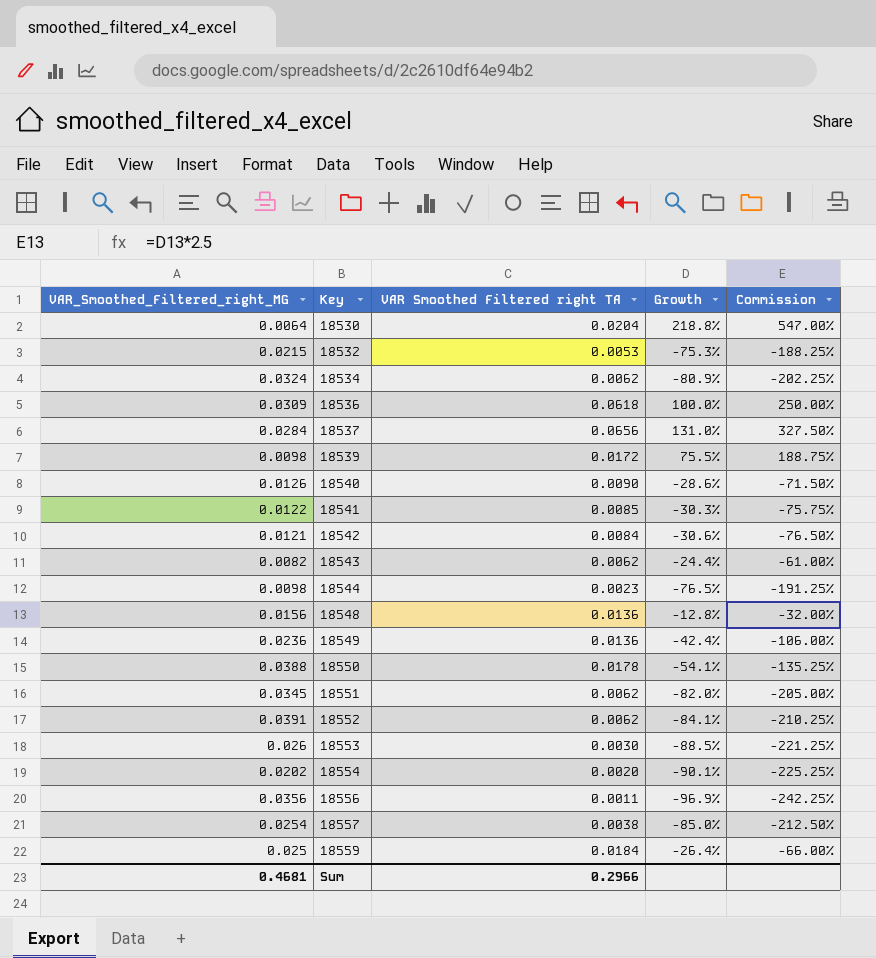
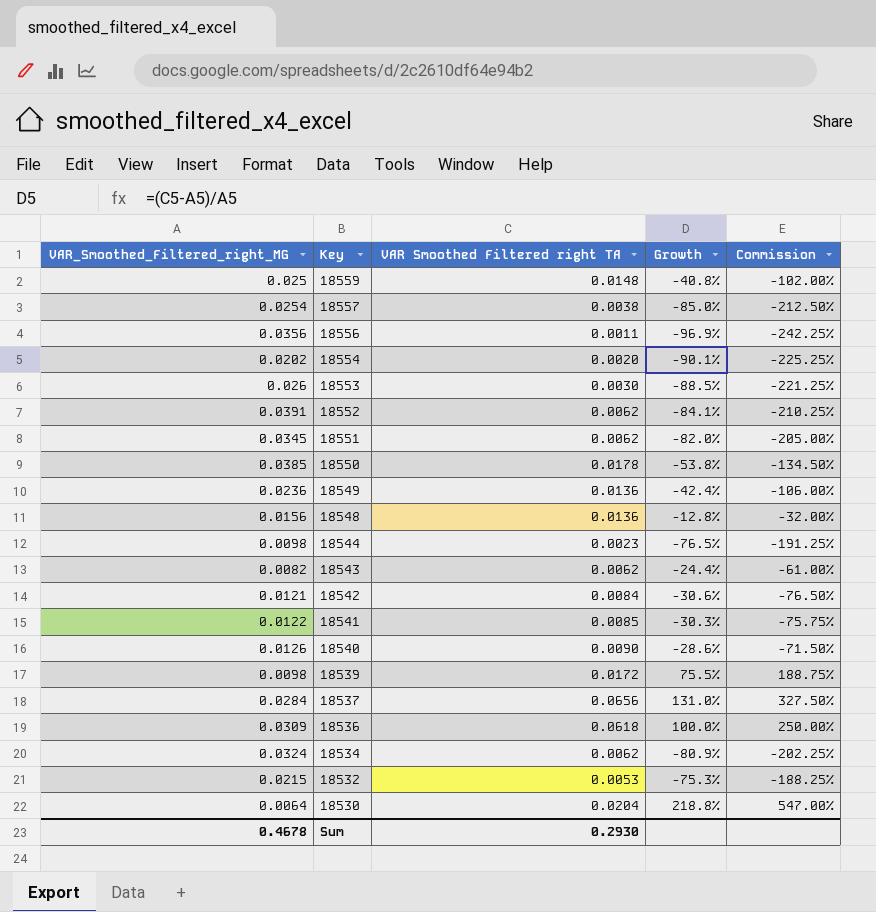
row order: Key ascending -> Key descending
18559 | VAR Smoothed Filtered right TA: 0.0184 -> 0.0148
18559 | Growth: -26.4% -> -40.8%
18559 | Commission: -66.00% -> -102.00%
18550 | VAR_Smoothed_Filtered_right_MG: 0.0388 -> 0.0385
18550 | Growth: -54.1% -> -53.8%
18550 | Commission: -135.25% -> -134.50%
Sum | VAR_Smoothed_Filtered_right_MG: 0.4681 -> 0.4678
Sum | VAR Smoothed Filtered right TA: 0.2966 -> 0.2930

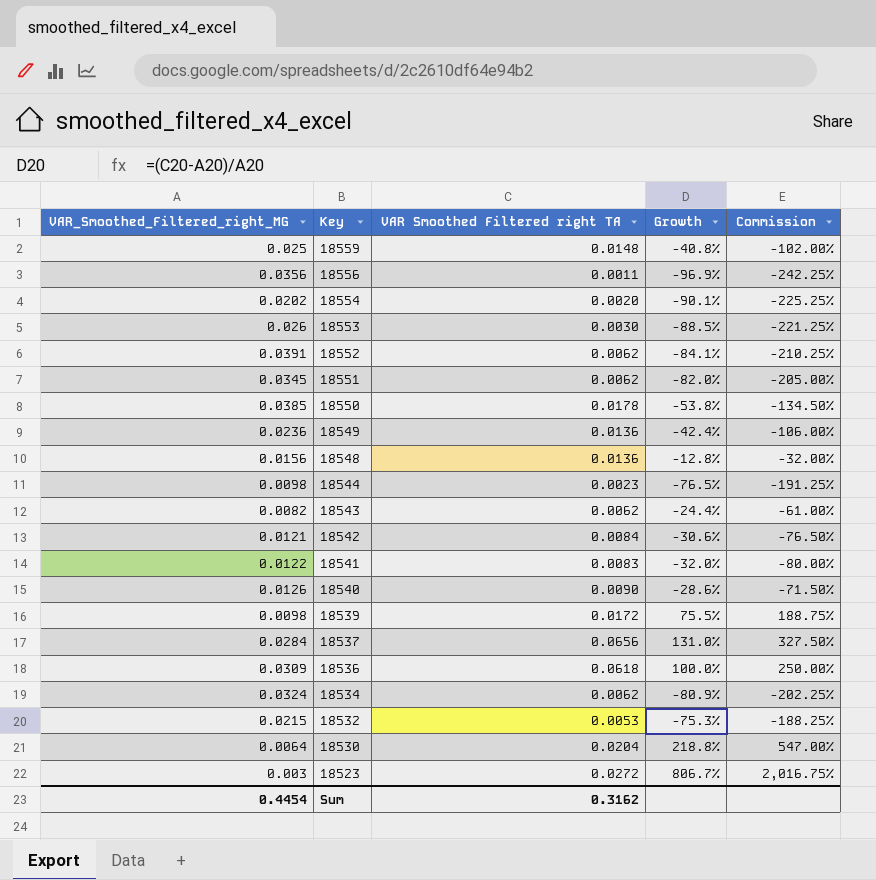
row 18557: 0.0254 | 0.0038 | -85.0% | -212.50% -> none
18541 | VAR Smoothed Filtered right TA: 0.0085 -> 0.0083
18541 | Growth: -30.3% -> -32.0%
18541 | Commission: -75.75% -> -80.00%
row 18523: none -> 0.003 | 0.0272 | 806.7% | 2,016.75%
Sum | VAR_Smoothed_Filtered_right_MG: 0.4678 -> 0.4454
Sum | VAR Smoothed Filtered right TA: 0.2930 -> 0.3162

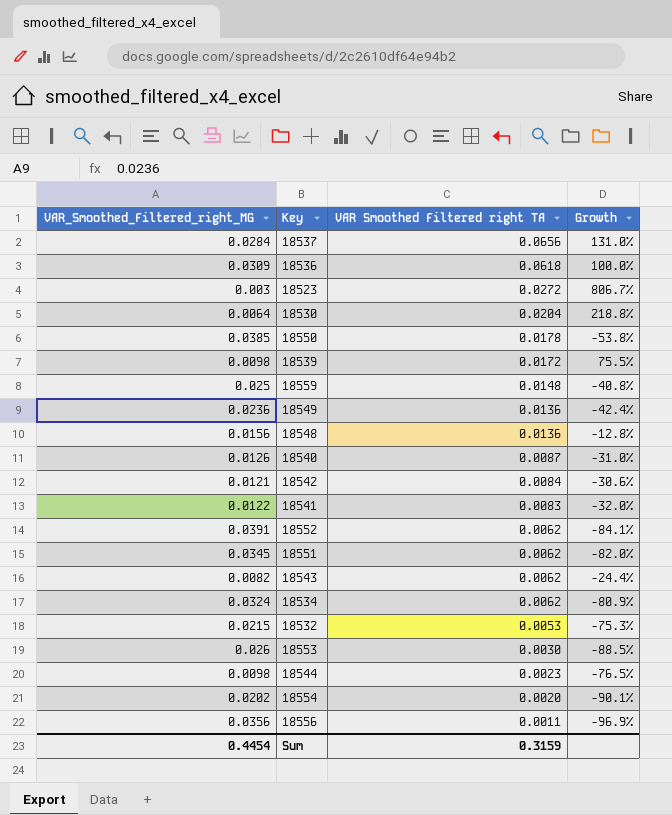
row order: Key descending -> VAR Smoothed Filtered right TA descending
column Commission | formula: [Growth] * 2.5 -> none
18540 | VAR Smoothed Filtered right TA: 0.0090 -> 0.0087
18540 | Growth: -28.6% -> -31.0%
Sum | VAR Smoothed Filtered right TA: 0.3162 -> 0.3159

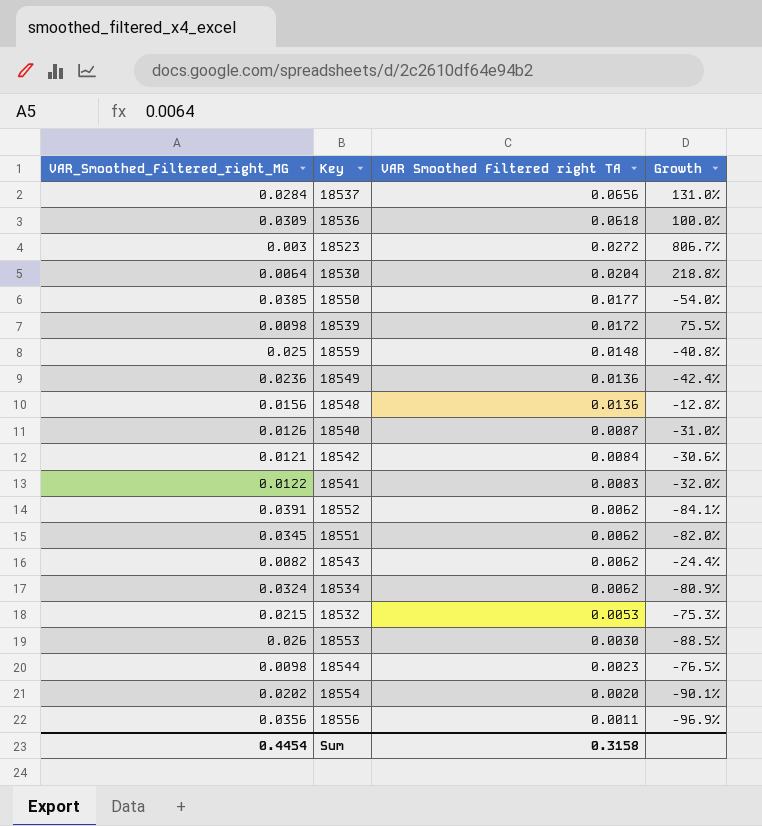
18550 | VAR Smoothed Filtered right TA: 0.0178 -> 0.0177
18550 | Growth: -53.8% -> -54.0%
Sum | VAR Smoothed Filtered right TA: 0.3159 -> 0.3158

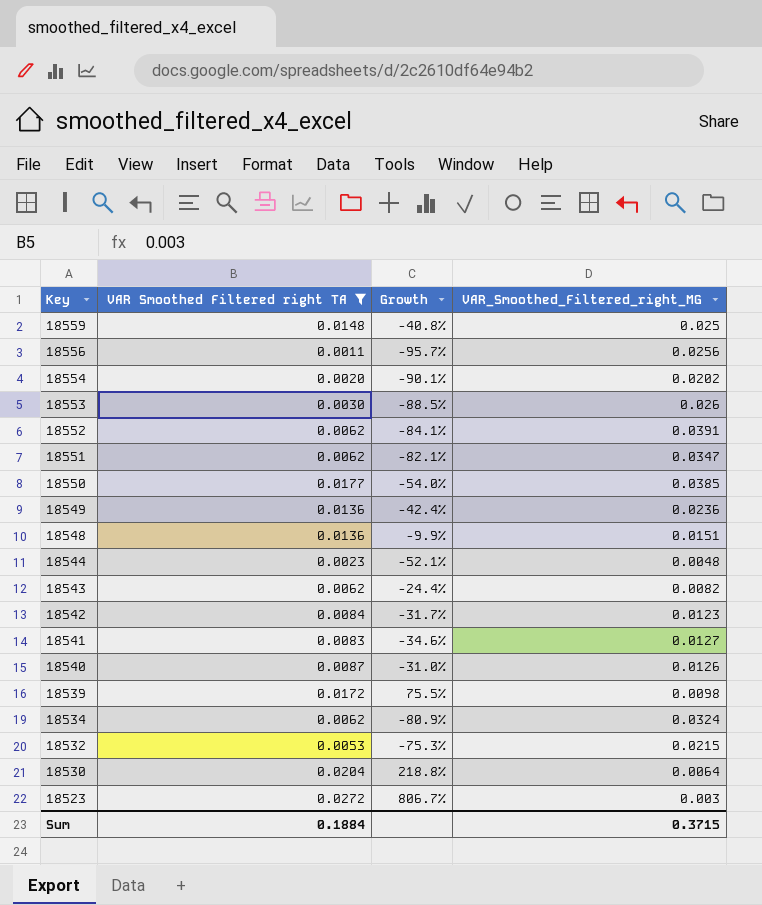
filter: none -> VAR Smoothed Filtered right TA <= 0.0272
row order: VAR Smoothed Filtered right TA descending -> Key descending
column VAR_Smoothed_Filtered_right_MG | position: 1 -> 4
18556 | Growth: -96.9% -> -95.7%
18556 | VAR_Smoothed_Filtered_right_MG: 0.0356 -> 0.0256
18551 | Growth: -82.0% -> -82.1%
18551 | VAR_Smoothed_Filtered_right_MG: 0.0345 -> 0.0347
18548 | Growth: -12.8% -> -9.9%
18548 | VAR_Smoothed_Filtered_right_MG: 0.0156 -> 0.0151
18544 | Growth: -76.5% -> -52.1%
18544 | VAR_Smoothed_Filtered_right_MG: 0.0098 -> 0.0048
18542 | Growth: -30.6% -> -31.7%
18542 | VAR_Smoothed_Filtered_right_MG: 0.0121 -> 0.0123
18541 | Growth: -32.0% -> -34.6%
18541 | VAR_Smoothed_Filtered_right_MG: 0.0122 -> 0.0127
Sum | VAR Smoothed Filtered right TA: 0.3158 -> 0.1884
Sum | VAR_Smoothed_Filtered_right_MG: 0.4454 -> 0.3715

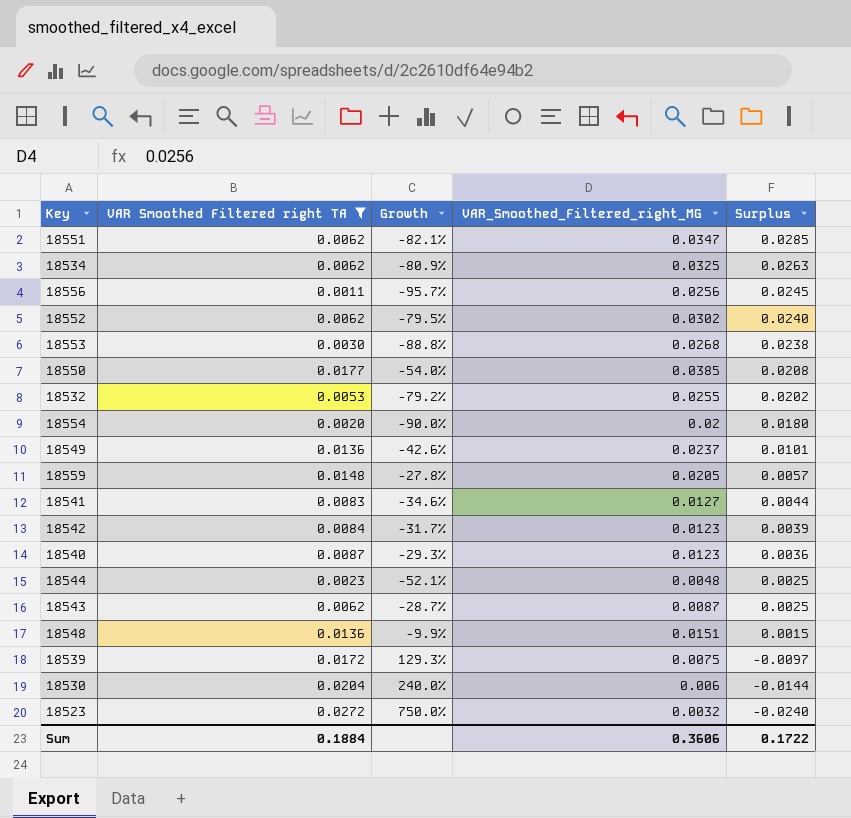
row order: Key descending -> Surplus descending
column Surplus | formula: none -> [VAR_Smoothed_Filtered_right_MG] - [VAR Smoothed Filtered right TA]
18534 | VAR_Smoothed_Filtered_right_MG: 0.0324 -> 0.0325
18552 | Growth: -84.1% -> -79.5%
18552 | VAR_Smoothed_Filtered_right_MG: 0.0391 -> 0.0302
18553 | Growth: -88.5% -> -88.8%
18553 | VAR_Smoothed_Filtered_right_MG: 0.026 -> 0.0268
18532 | Growth: -75.3% -> -79.2%
18532 | VAR_Smoothed_Filtered_right_MG: 0.0215 -> 0.0255
18554 | Growth: -90.1% -> -90.0%
18554 | VAR_Smoothed_Filtered_right_MG: 0.0202 -> 0.02
18549 | Growth: -42.4% -> -42.6%
18549 | VAR_Smoothed_Filtered_right_MG: 0.0236 -> 0.0237
18559 | Growth: -40.8% -> -27.8%
18559 | VAR_Smoothed_Filtered_right_MG: 0.025 -> 0.0205
18540 | Growth: -31.0% -> -29.3%
18540 | VAR_Smoothed_Filtered_right_MG: 0.0126 -> 0.0123
18543 | Growth: -24.4% -> -28.7%
18543 | VAR_Smoothed_Filtered_right_MG: 0.0082 -> 0.0087
18539 | Growth: 75.5% -> 129.3%
18539 | VAR_Smoothed_Filtered_right_MG: 0.0098 -> 0.0075
18530 | Growth: 218.8% -> 240.0%
18530 | VAR_Smoothed_Filtered_right_MG: 0.0064 -> 0.006
18523 | Growth: 806.7% -> 750.0%
18523 | VAR_Smoothed_Filtered_right_MG: 0.003 -> 0.0032
Sum | VAR_Smoothed_Filtered_right_MG: 0.3715 -> 0.3606

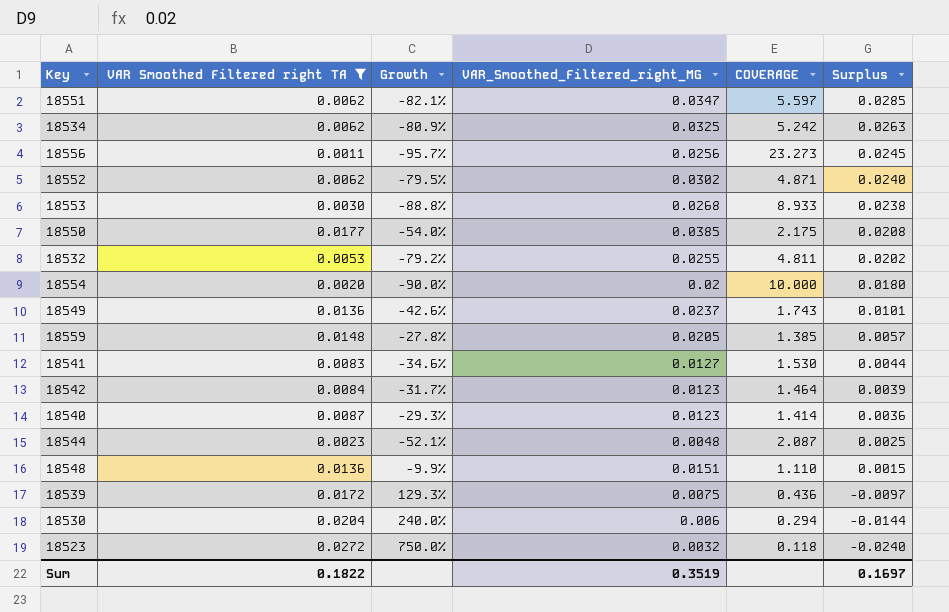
column COVERAGE | formula: none -> [VAR_Smoothed_Filtered_right_MG] / [VAR Smoothed Filtered right TA]
row 18543: 0.0062 | -28.7% | 0.0087 | 0.0025 -> none
Sum | VAR Smoothed Filtered right TA: 0.1884 -> 0.1822
Sum | VAR_Smoothed_Filtered_right_MG: 0.3606 -> 0.3519
Sum | Surplus: 0.1722 -> 0.1697

